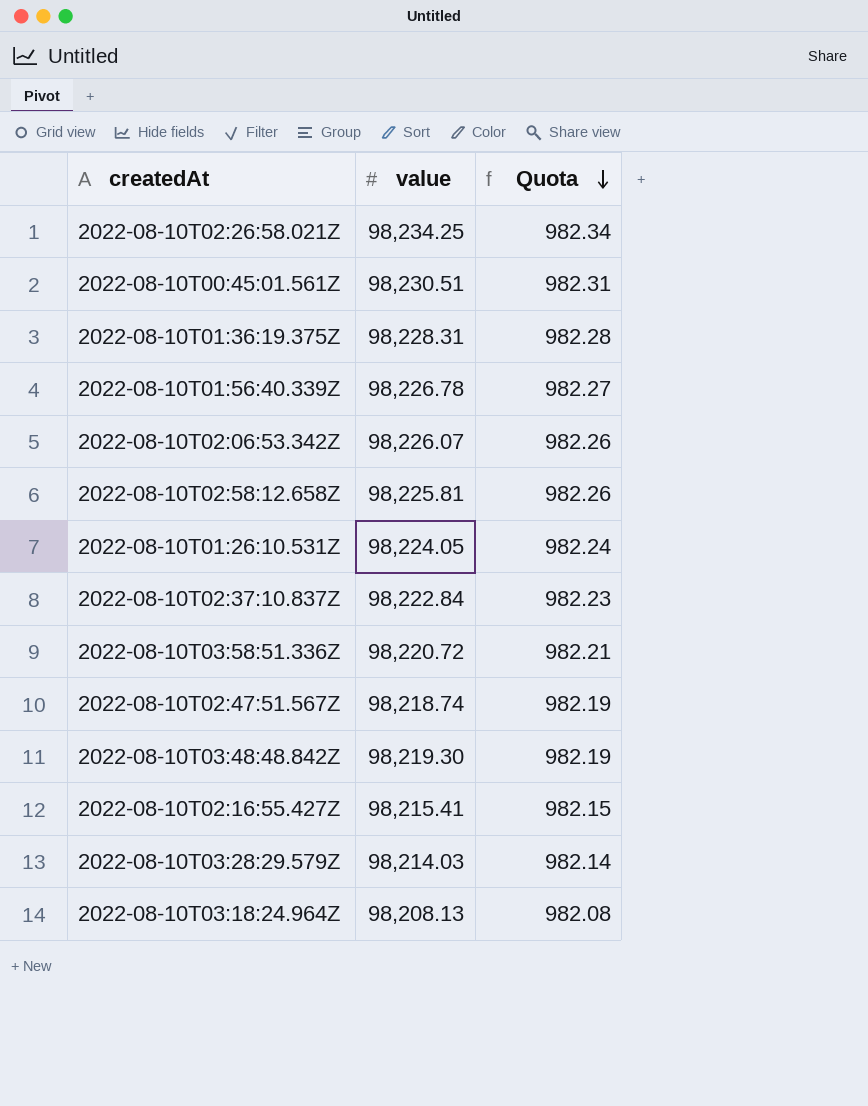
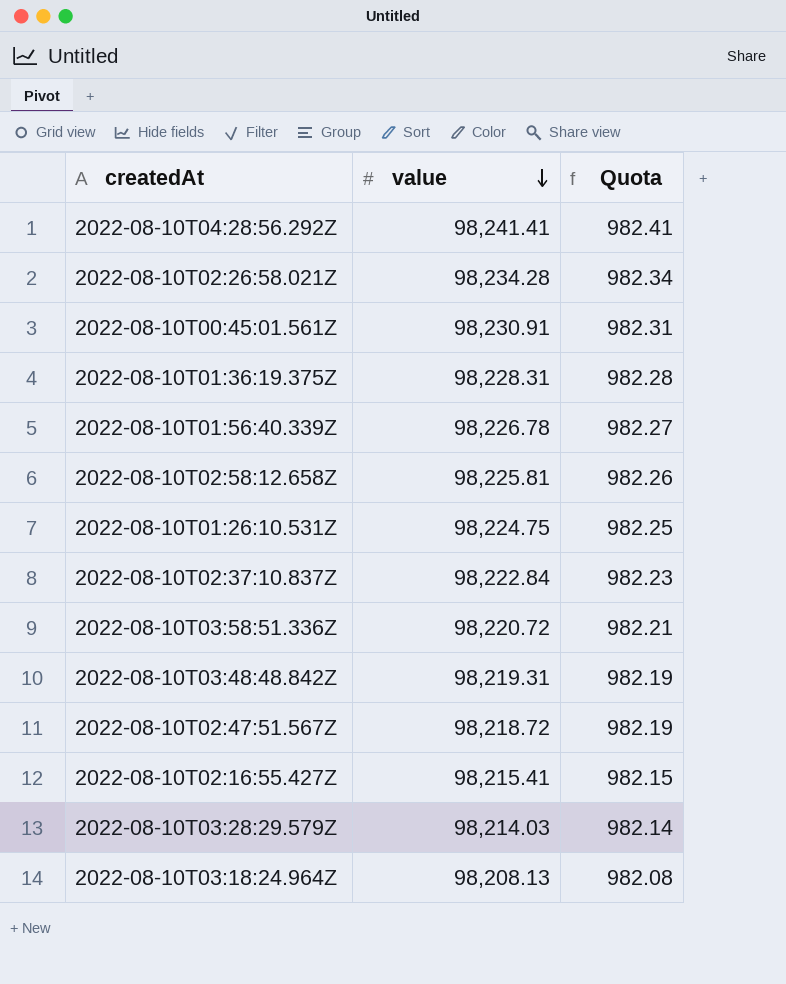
row order: Quota descending -> value descending
row 2022-08-10T02:06:53.342Z: 98,226.07 | 982.26 -> none
row 2022-08-10T04:28:56.292Z: none -> 98,241.41 | 982.41
2022-08-10T02:26:58.021Z | value: 98,234.25 -> 98,234.28
2022-08-10T00:45:01.561Z | value: 98,230.51 -> 98,230.91
2022-08-10T01:26:10.531Z | value: 98,224.05 -> 98,224.75
2022-08-10T01:26:10.531Z | Quota: 982.24 -> 982.25
2022-08-10T03:48:48.842Z | value: 98,219.30 -> 98,219.31
2022-08-10T02:47:51.567Z | value: 98,218.74 -> 98,218.72

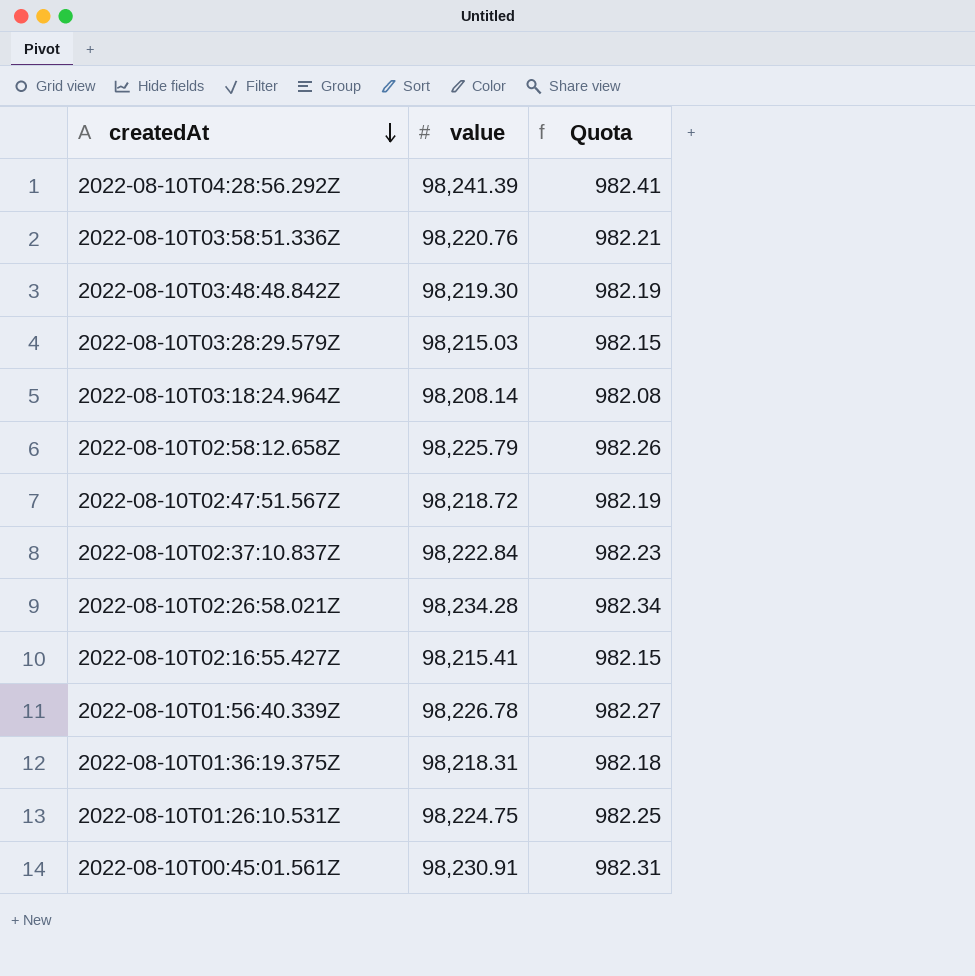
row order: value descending -> createdAt descending
2022-08-10T04:28:56.292Z | value: 98,241.41 -> 98,241.39
2022-08-10T03:58:51.336Z | value: 98,220.72 -> 98,220.76
2022-08-10T03:48:48.842Z | value: 98,219.31 -> 98,219.30
2022-08-10T03:28:29.579Z | value: 98,214.03 -> 98,215.03
2022-08-10T03:28:29.579Z | Quota: 982.14 -> 982.15
2022-08-10T03:18:24.964Z | value: 98,208.13 -> 98,208.14
2022-08-10T02:58:12.658Z | value: 98,225.81 -> 98,225.79
2022-08-10T01:36:19.375Z | value: 98,228.31 -> 98,218.31
2022-08-10T01:36:19.375Z | Quota: 982.28 -> 982.18

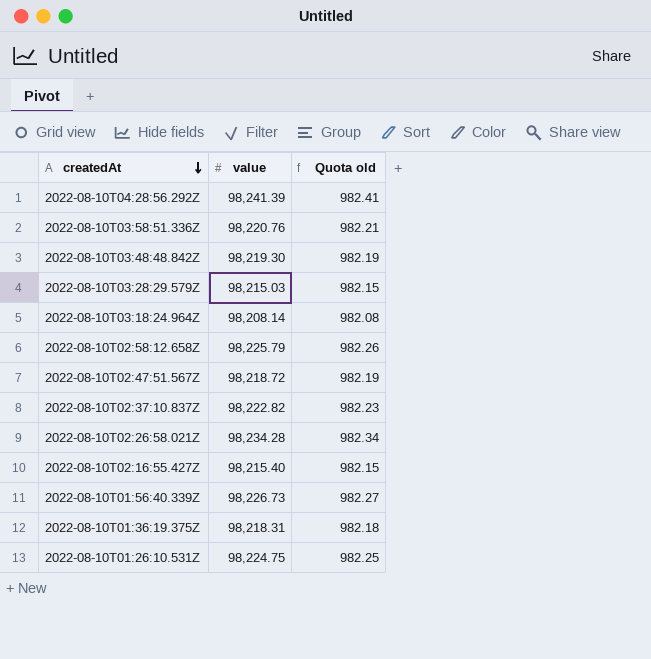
column name: Quota -> Quota old
row 2022-08-10T00:45:01.561Z: 98,230.91 | 982.31 -> none
2022-08-10T02:37:10.837Z | value: 98,222.84 -> 98,222.82
2022-08-10T02:16:55.427Z | value: 98,215.41 -> 98,215.40
2022-08-10T01:56:40.339Z | value: 98,226.78 -> 98,226.73

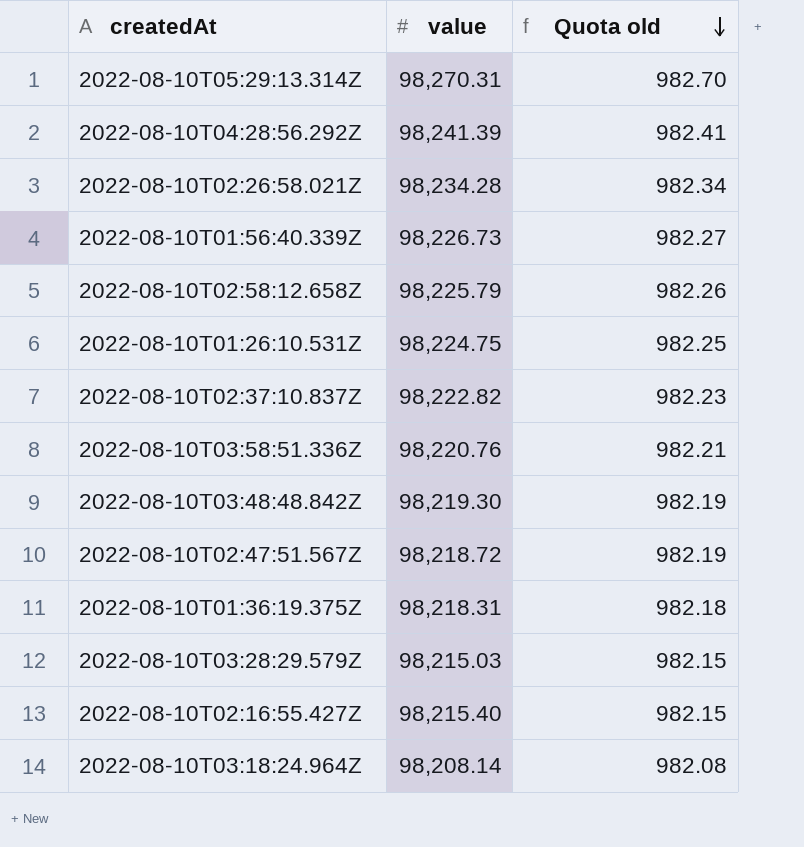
row order: createdAt descending -> Quota old descending
row 2022-08-10T05:29:13.314Z: none -> 98,270.31 | 982.70

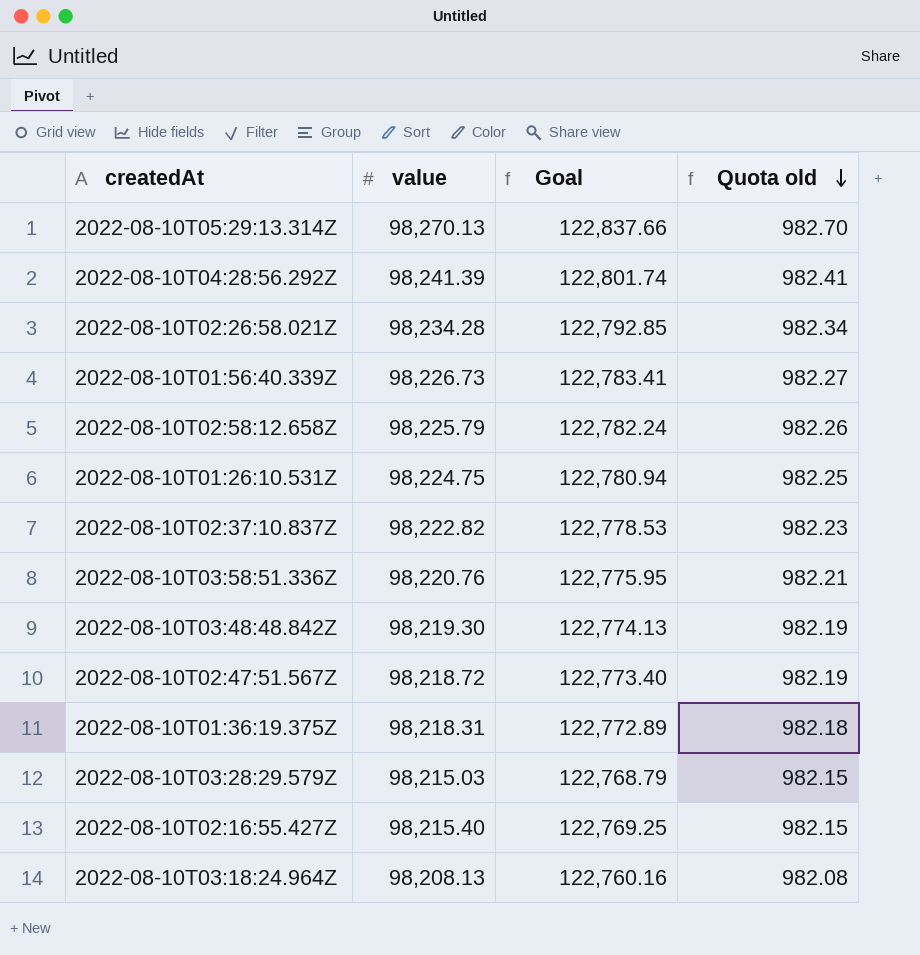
column Goal | formula: none -> [value] * 1.25
2022-08-10T05:29:13.314Z | value: 98,270.31 -> 98,270.13
2022-08-10T03:18:24.964Z | value: 98,208.14 -> 98,208.13

